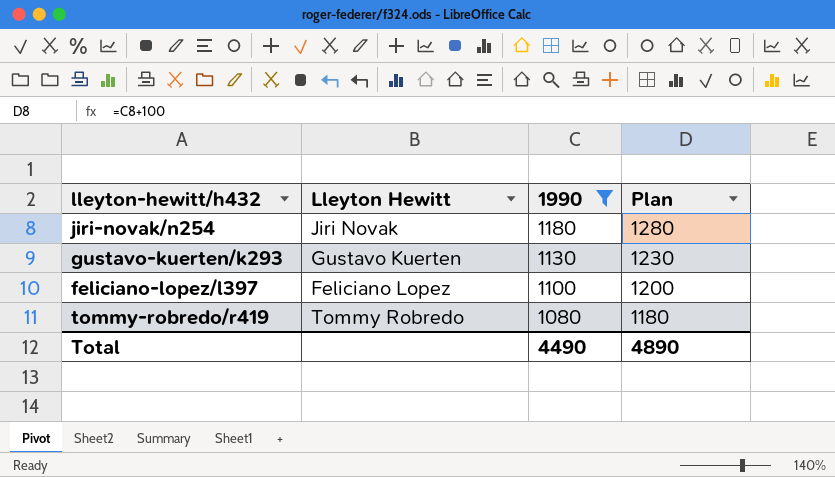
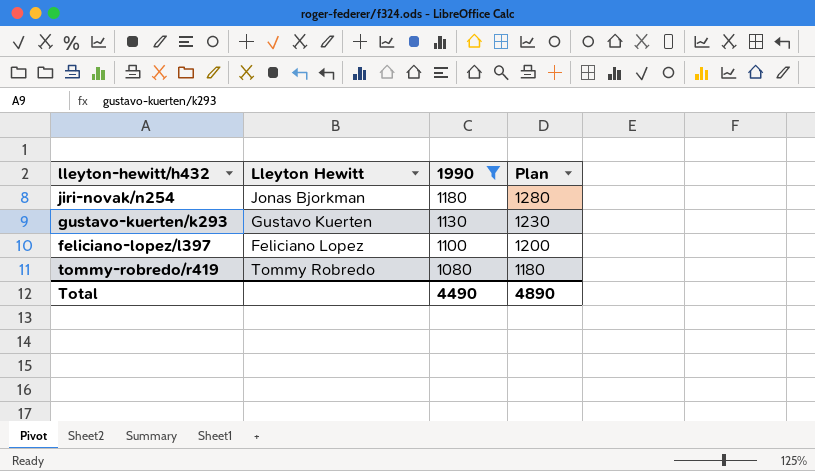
jiri-novak/n254 | Lleyton Hewitt: Jiri Novak -> Jonas Bjorkman

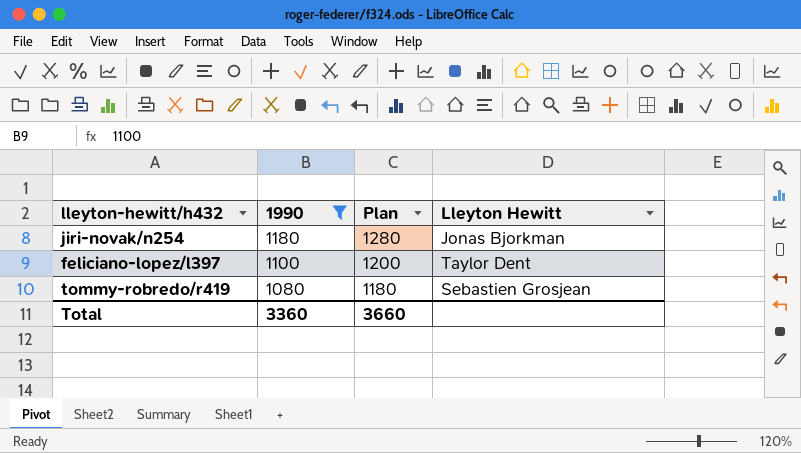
column Lleyton Hewitt | position: 2 -> 4
row gustavo-kuerten/k293: Gustavo Kuerten | 1130 | 1230 -> none
feliciano-lopez/l397 | Lleyton Hewitt: Feliciano Lopez -> Taylor Dent
tommy-robredo/r419 | Lleyton Hewitt: Tommy Robredo -> Sebastien Grosjean
Total | 1990: 4490 -> 3360
Total | Plan: 4890 -> 3660

